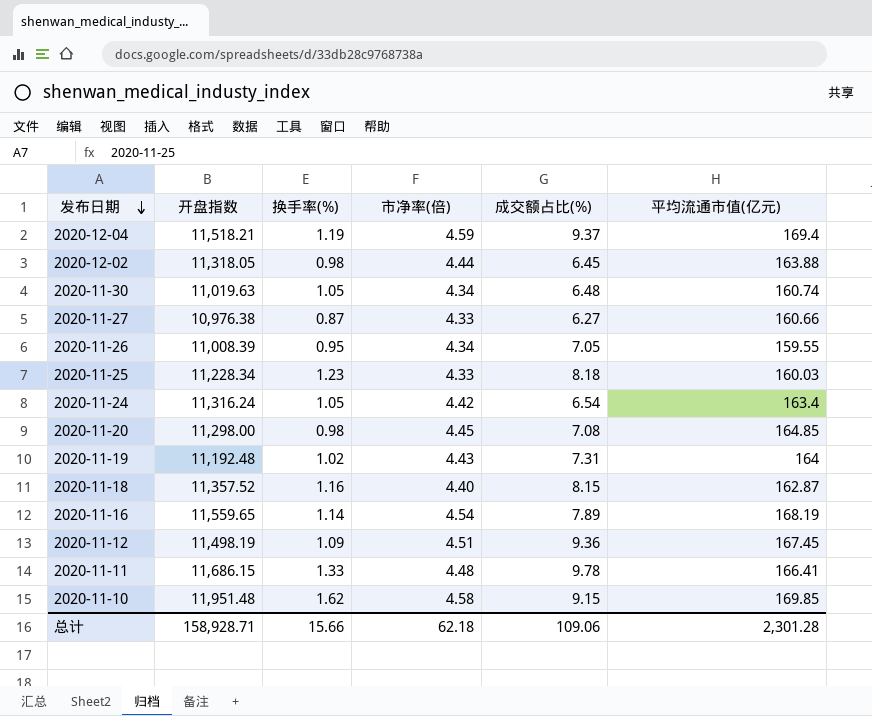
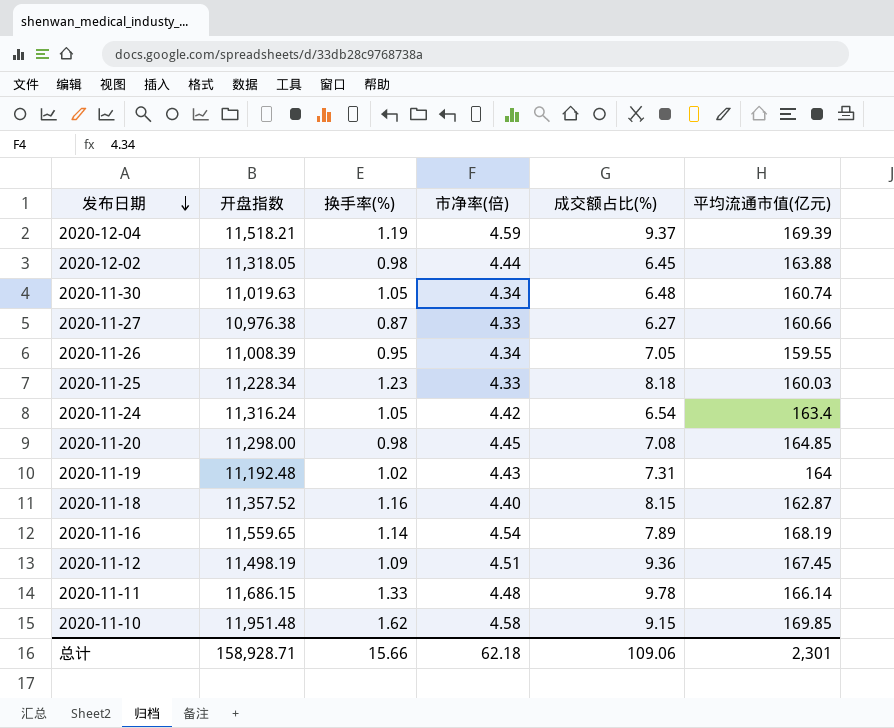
2020-12-04 | 平均流通市值(亿元): 169.4 -> 169.39
2020-11-11 | 平均流通市值(亿元): 166.41 -> 166.14
总计 | 平均流通市值(亿元): 2,301.28 -> 2,301

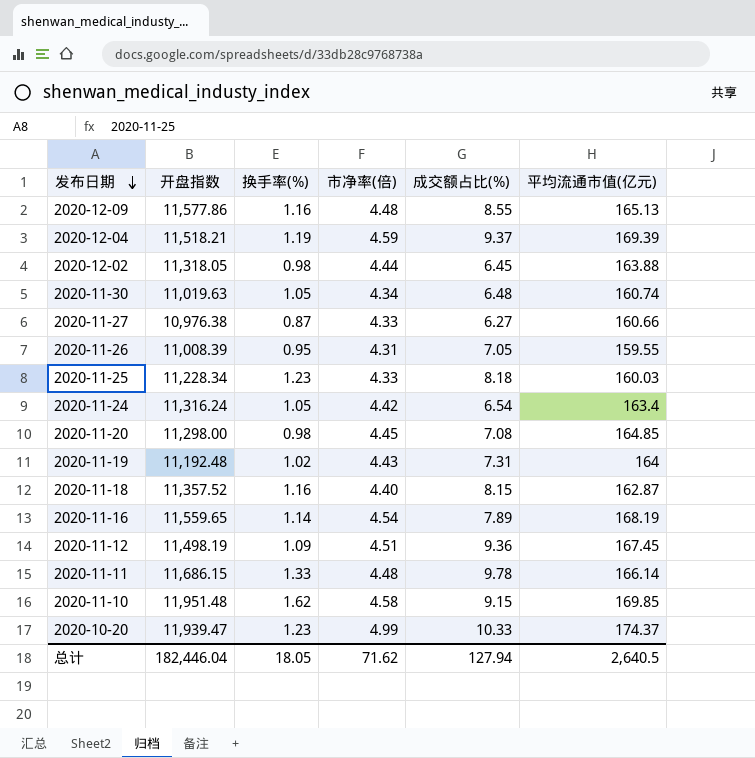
row 2020-12-09: none -> 11,577.86 | 1.16 | 4.48 | 8.55 | 165.13
2020-11-26 | 市净率(倍): 4.34 -> 4.31
row 2020-10-20: none -> 11,939.47 | 1.23 | 4.99 | 10.33 | 174.37
总计 | 开盘指数: 158,928.71 -> 182,446.04
总计 | 换手率(%): 15.66 -> 18.05
总计 | 市净率(倍): 62.18 -> 71.62
总计 | 成交额占比(%): 109.06 -> 127.94
总计 | 平均流通市值(亿元): 2,301 -> 2,640.5

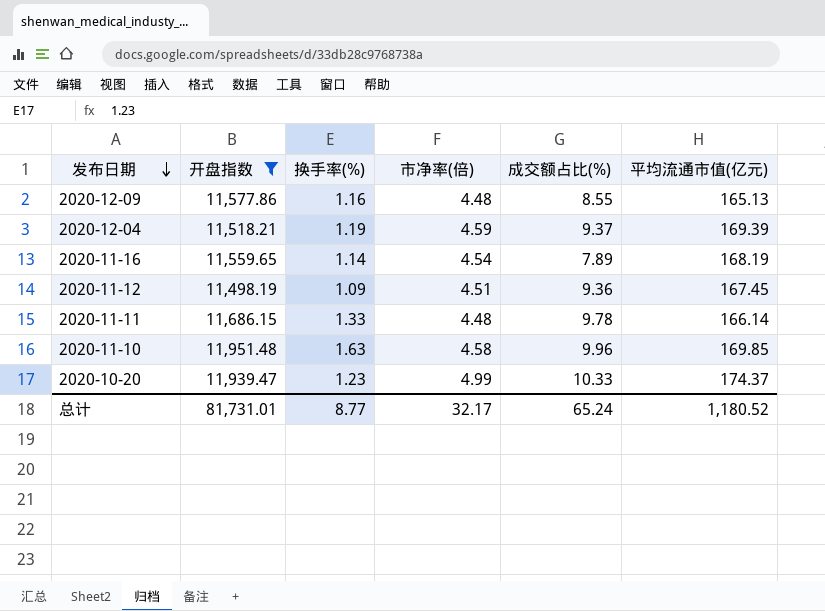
filter: none -> 开盘指数 >= 11,498.19
2020-11-10 | 换手率(%): 1.62 -> 1.63
2020-11-10 | 成交额占比(%): 9.15 -> 9.96
总计 | 开盘指数: 182,446.04 -> 81,731.01
总计 | 换手率(%): 18.05 -> 8.77
总计 | 市净率(倍): 71.62 -> 32.17
总计 | 成交额占比(%): 127.94 -> 65.24
总计 | 平均流通市值(亿元): 2,640.5 -> 1,180.52

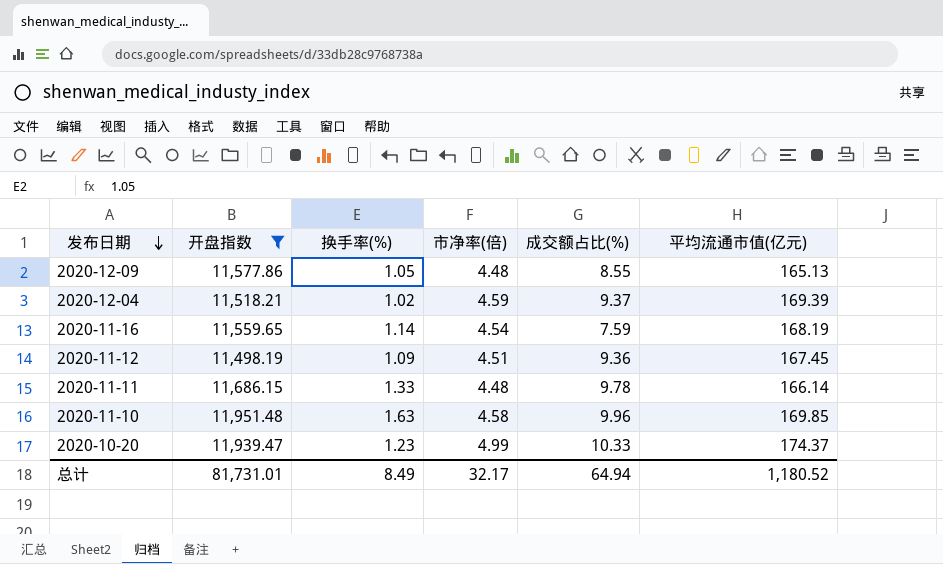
2020-12-09 | 换手率(%): 1.16 -> 1.05
2020-12-04 | 换手率(%): 1.19 -> 1.02
2020-11-16 | 成交额占比(%): 7.89 -> 7.59
总计 | 换手率(%): 8.77 -> 8.49
总计 | 成交额占比(%): 65.24 -> 64.94

